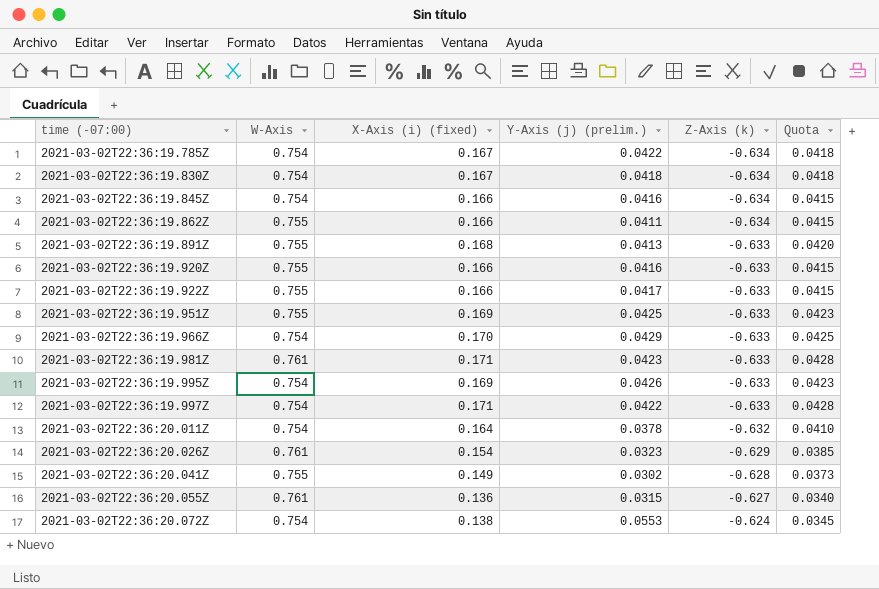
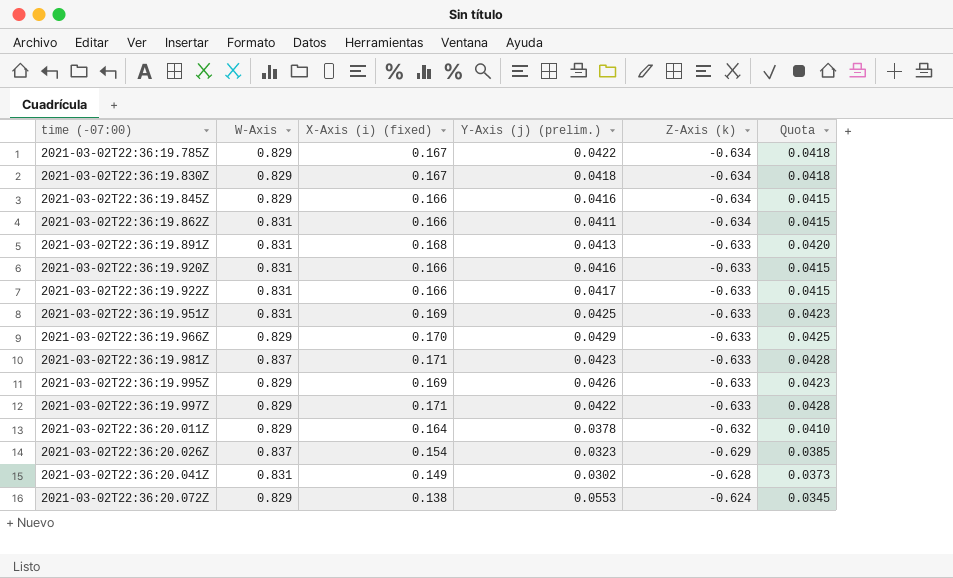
row 2021-03-02T22:36:20.055Z: 0.761 | 0.136 | 0.0315 | -0.627 | 0.0340 -> none
2021-03-02T22:36:19.785Z | W-Axis: 0.754 -> 0.829
2021-03-02T22:36:19.830Z | W-Axis: 0.754 -> 0.829
2021-03-02T22:36:19.845Z | W-Axis: 0.754 -> 0.829
2021-03-02T22:36:19.862Z | W-Axis: 0.755 -> 0.831
2021-03-02T22:36:19.891Z | W-Axis: 0.755 -> 0.831
2021-03-02T22:36:19.920Z | W-Axis: 0.755 -> 0.831
2021-03-02T22:36:19.922Z | W-Axis: 0.755 -> 0.831
2021-03-02T22:36:19.951Z | W-Axis: 0.755 -> 0.831
2021-03-02T22:36:19.966Z | W-Axis: 0.754 -> 0.829
2021-03-02T22:36:19.981Z | W-Axis: 0.761 -> 0.837
2021-03-02T22:36:19.995Z | W-Axis: 0.754 -> 0.829
2021-03-02T22:36:19.997Z | W-Axis: 0.754 -> 0.829
2021-03-02T22:36:20.011Z | W-Axis: 0.754 -> 0.829
2021-03-02T22:36:20.026Z | W-Axis: 0.761 -> 0.837
2021-03-02T22:36:20.041Z | W-Axis: 0.755 -> 0.831
2021-03-02T22:36:20.072Z | W-Axis: 0.754 -> 0.829

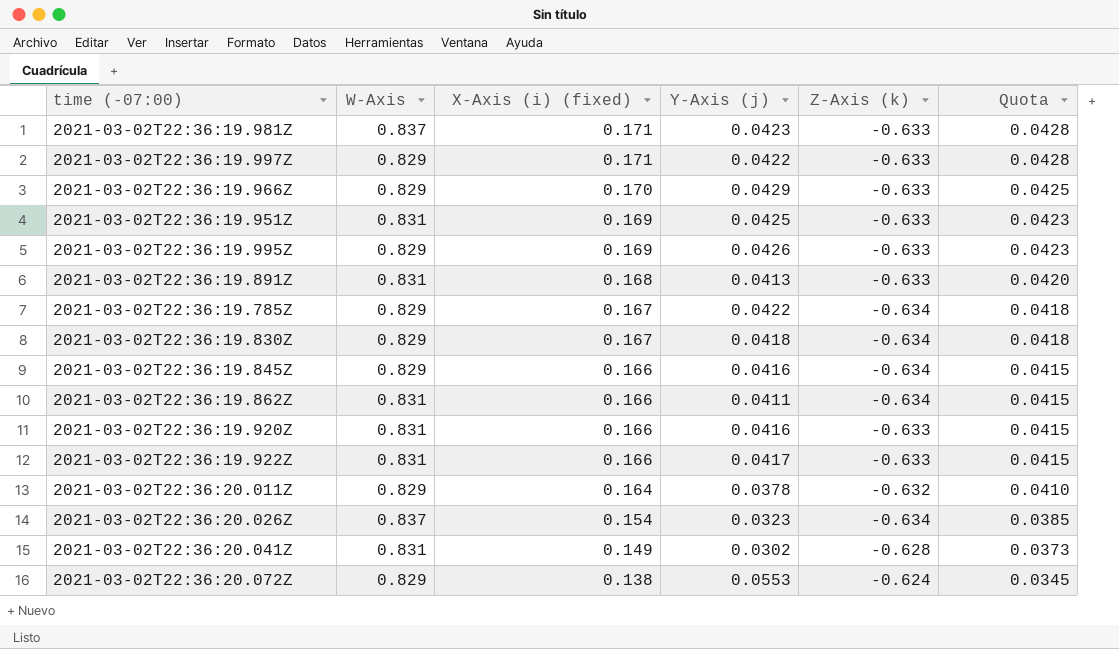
row order: time (-07:00) ascending -> X-Axis (i) (fixed) descending
column name: Y-Axis (j) (prelim.) -> Y-Axis (j)
2021-03-02T22:36:20.026Z | Z-Axis (k): -0.629 -> -0.634

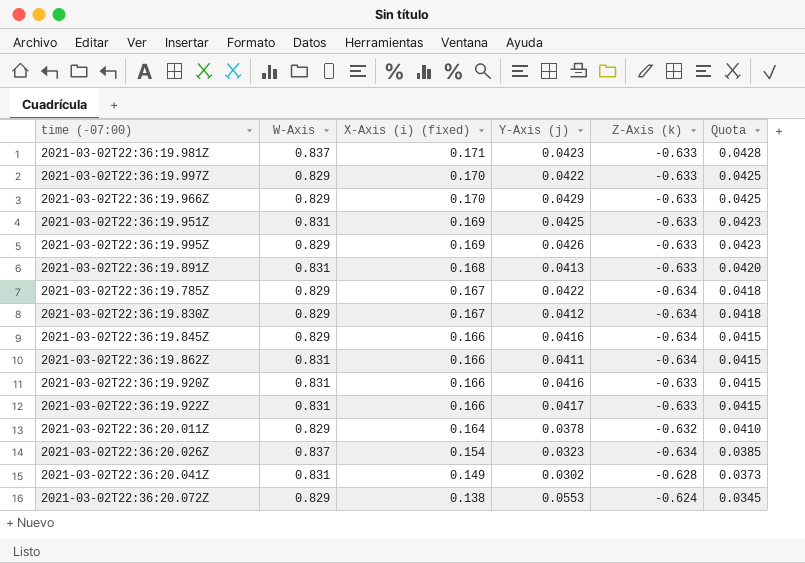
2021-03-02T22:36:19.997Z | X-Axis (i) (fixed): 0.171 -> 0.170
2021-03-02T22:36:19.997Z | Quota: 0.0428 -> 0.0425
2021-03-02T22:36:19.830Z | Y-Axis (j): 0.0418 -> 0.0412

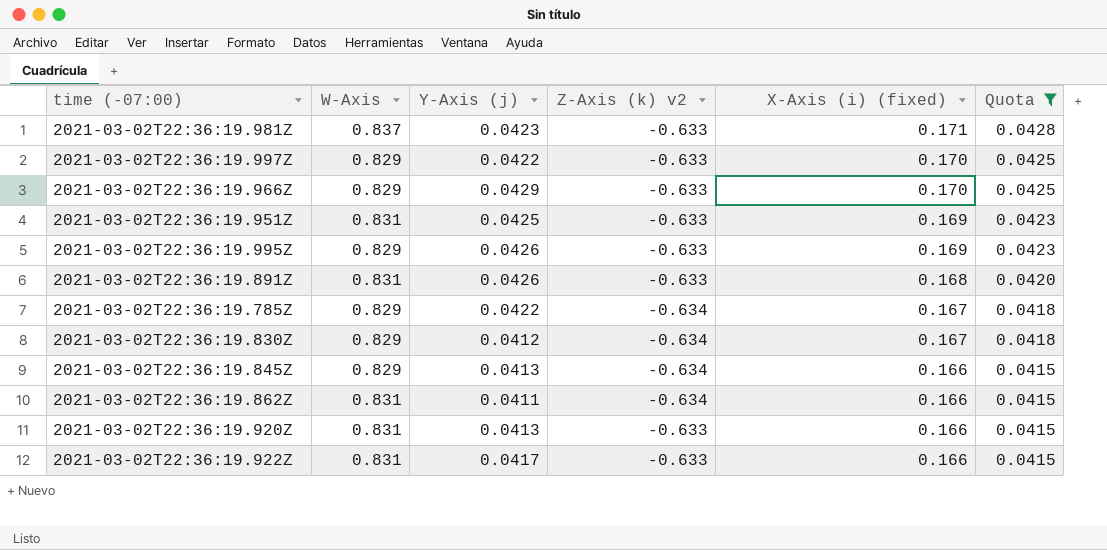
filter: none -> Quota >= 0.0415
column name: Z-Axis (k) -> Z-Axis (k) v2
column X-Axis (i) (fixed) | position: 3 -> 5
2021-03-02T22:36:19.891Z | Y-Axis (j): 0.0413 -> 0.0426
2021-03-02T22:36:19.845Z | Y-Axis (j): 0.0416 -> 0.0413
2021-03-02T22:36:19.920Z | Y-Axis (j): 0.0416 -> 0.0413

